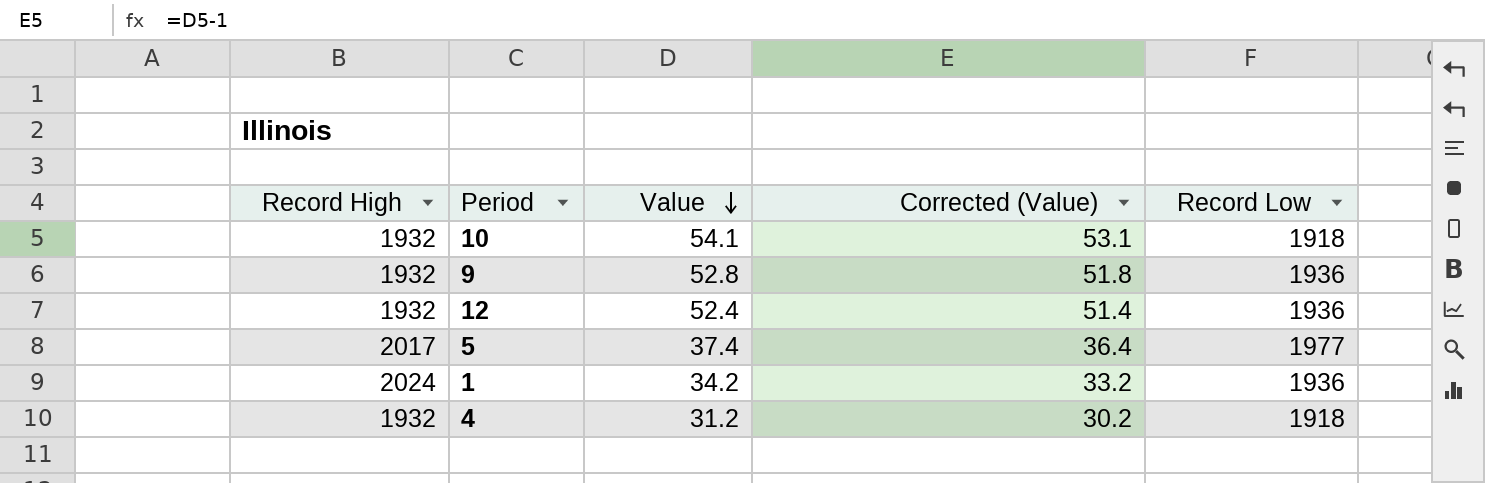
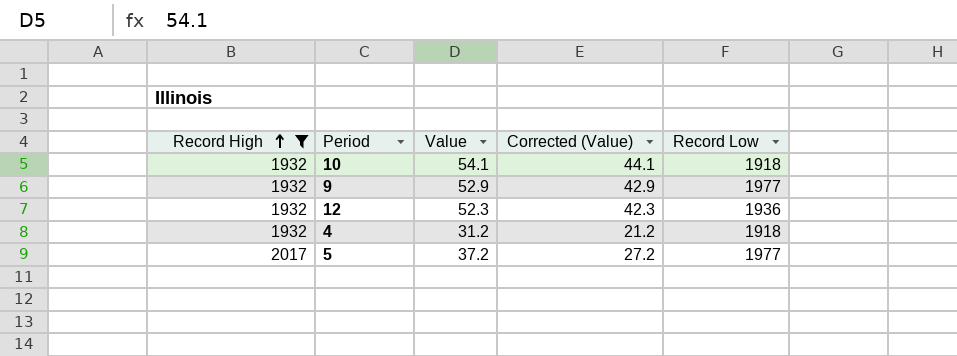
filter: none -> Record High != 2024
row order: Value descending -> Record High ascending
column Corrected (Value) | formula: [Value] - 1 -> [Value] - 10
9 | Value: 52.8 -> 52.9
9 | Record Low: 1936 -> 1977
12 | Value: 52.4 -> 52.3
5 | Value: 37.4 -> 37.2

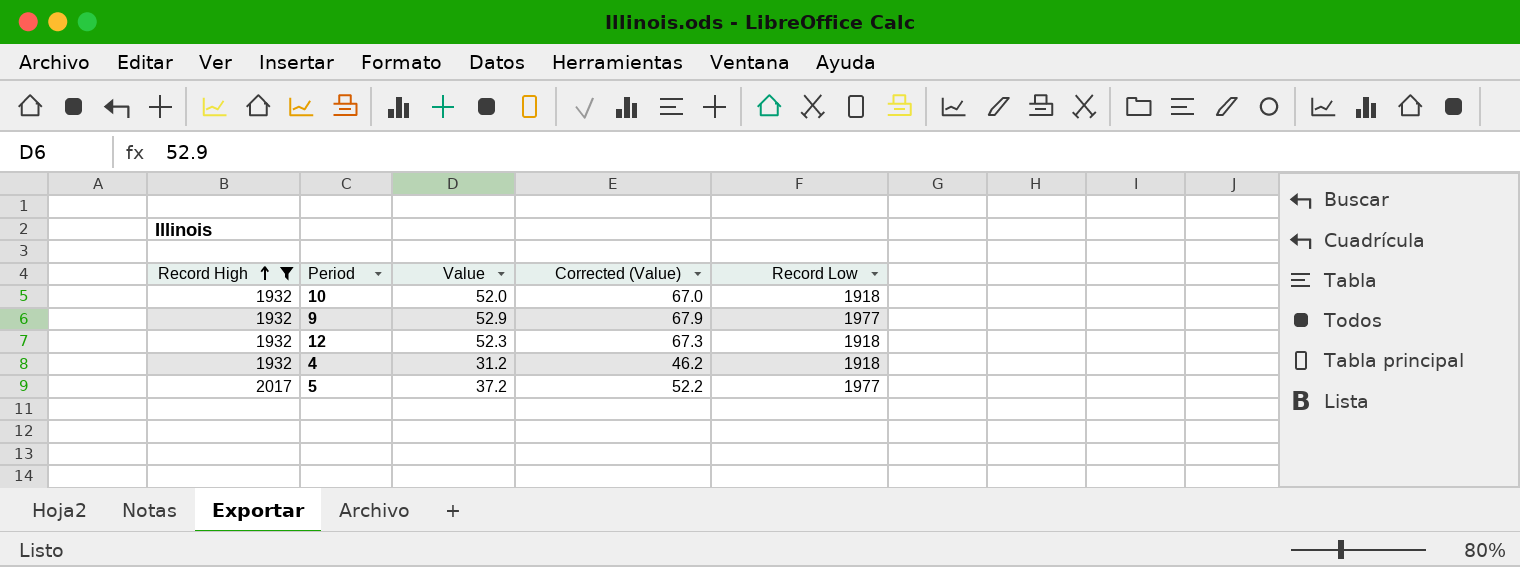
column Corrected (Value) | formula: [Value] - 10 -> [Value] + 15
10 | Value: 54.1 -> 52.0
12 | Record Low: 1936 -> 1918

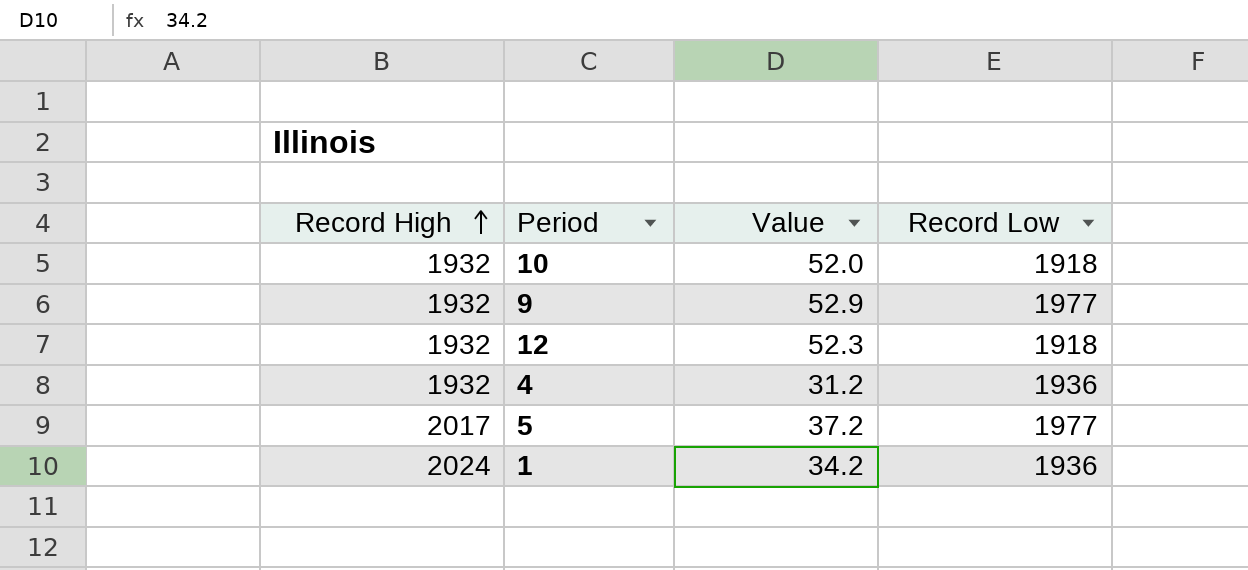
filter: Record High != 2024 -> none
column Corrected (Value) | formula: [Value] + 15 -> none
4 | Record Low: 1918 -> 1936

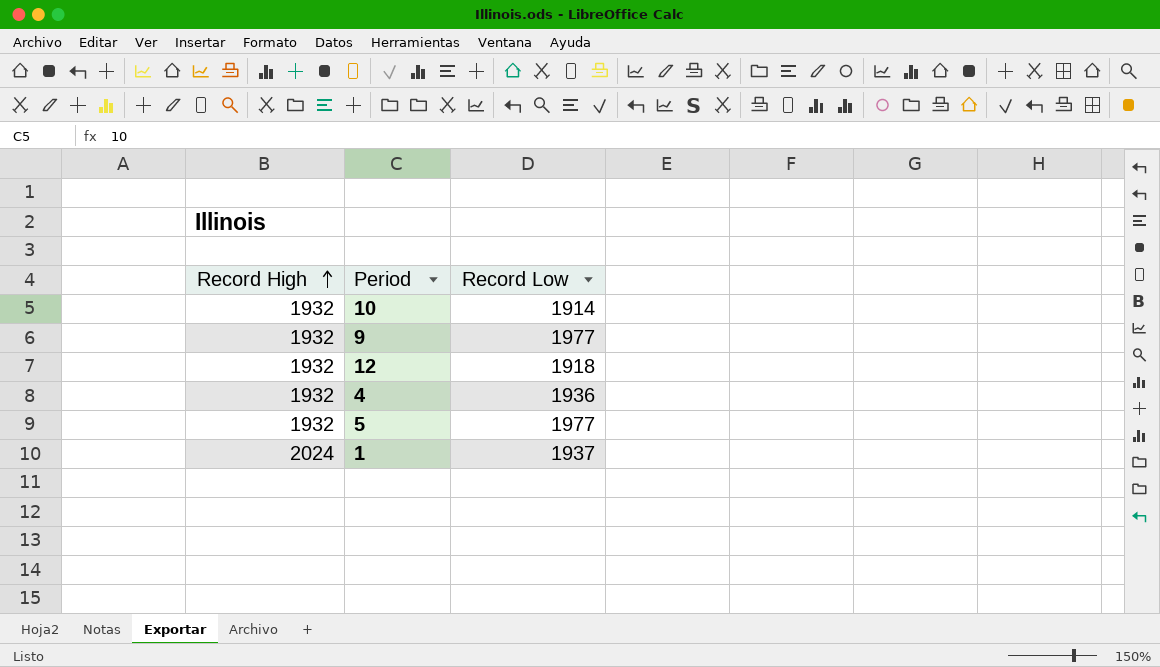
column Value | position: 3 -> none
10 | Record Low: 1918 -> 1914
5 | Record High: 2017 -> 1932
1 | Record Low: 1936 -> 1937

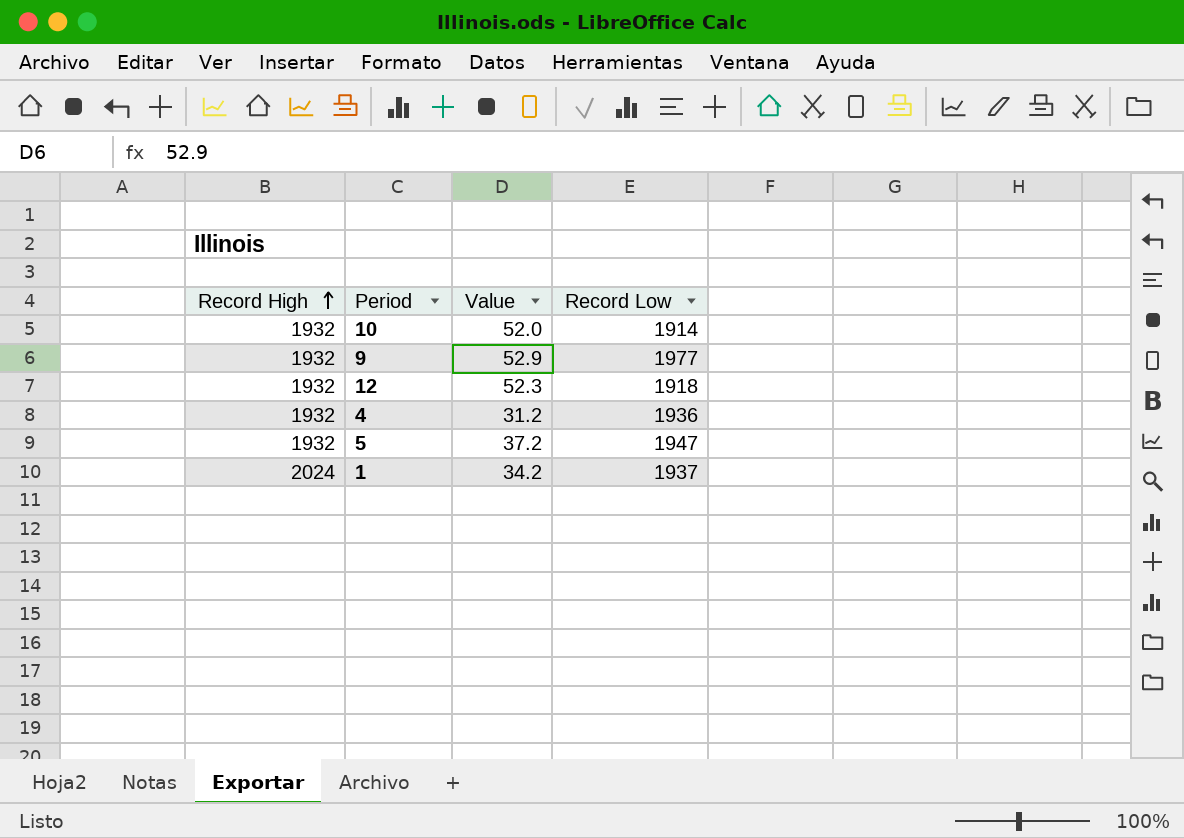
column Value | position: none -> 3
5 | Record Low: 1977 -> 1947

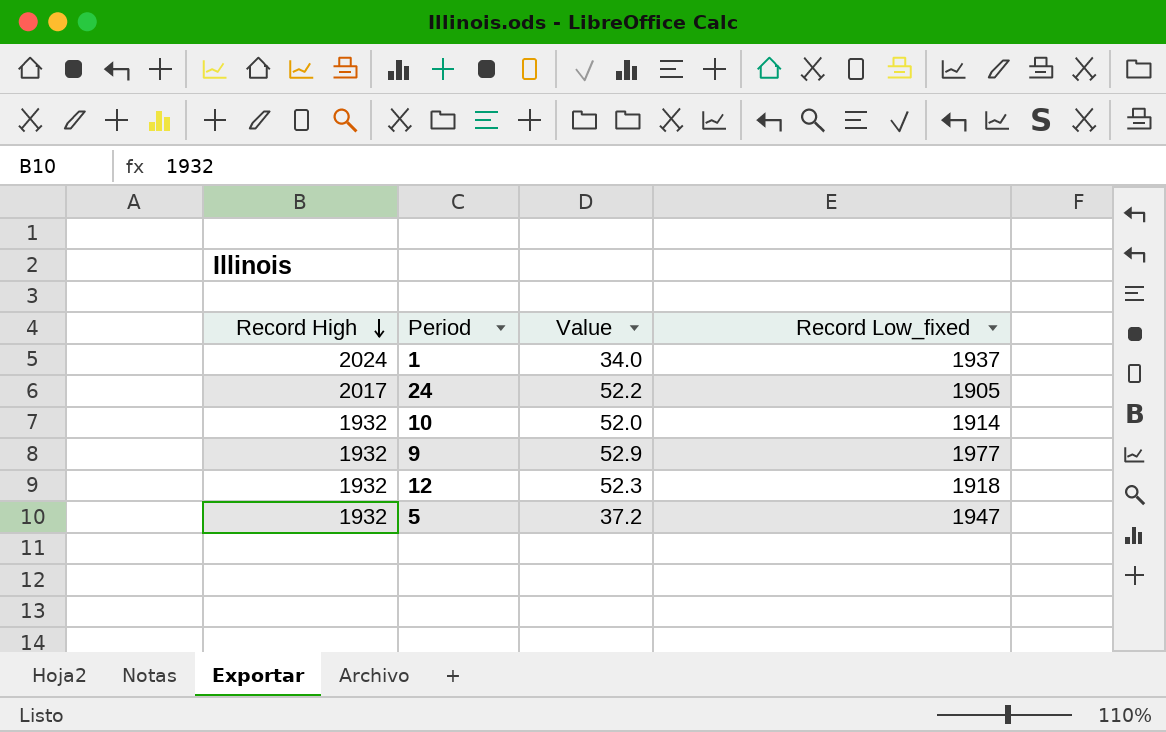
row order: Record High ascending -> Record High descending
column name: Record Low -> Record Low_fixed
row 4: 1932 | 31.2 | 1936 -> none
1 | Value: 34.2 -> 34.0
row 24: none -> 2017 | 52.2 | 1905

